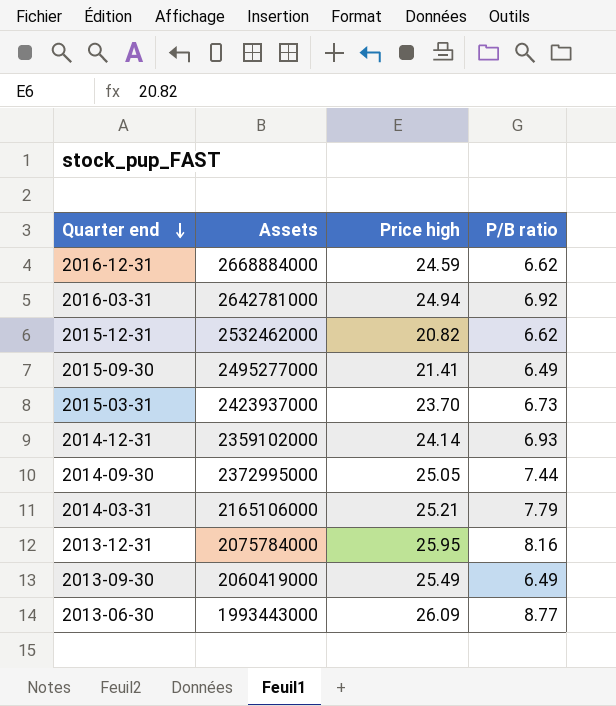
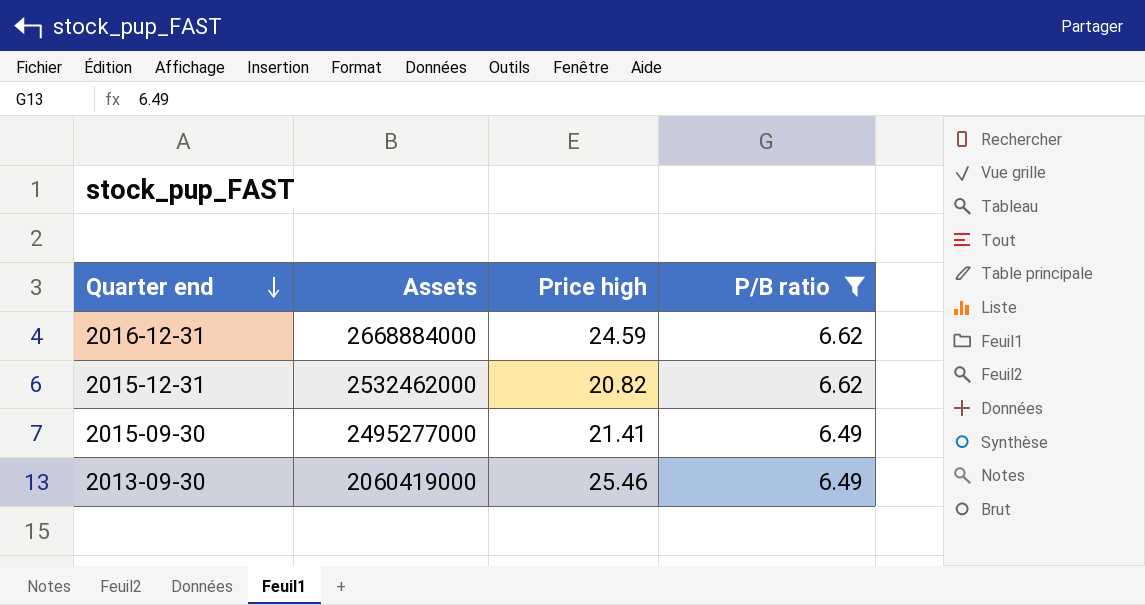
filter: none -> P/B ratio <= 6.62
2013-09-30 | Price high: 25.49 -> 25.46

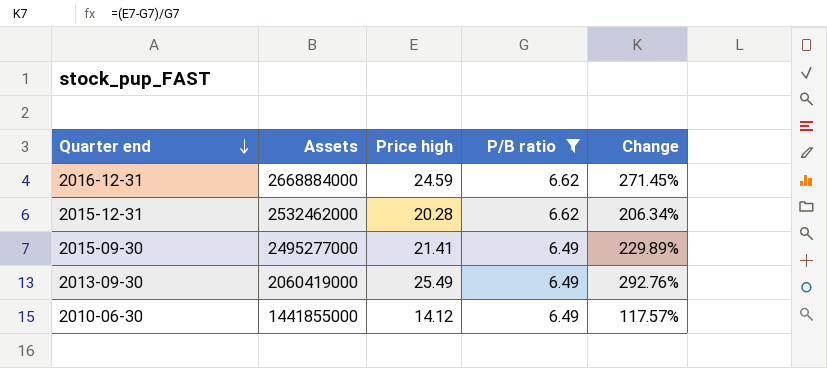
column Change | formula: none -> ([Price high] - [P/B ratio]) / [P/B ratio]
2015-12-31 | Price high: 20.82 -> 20.28
2013-09-30 | Price high: 25.46 -> 25.49
row 2010-06-30: none -> 1441855000 | 14.12 | 6.49 | 117.57%

